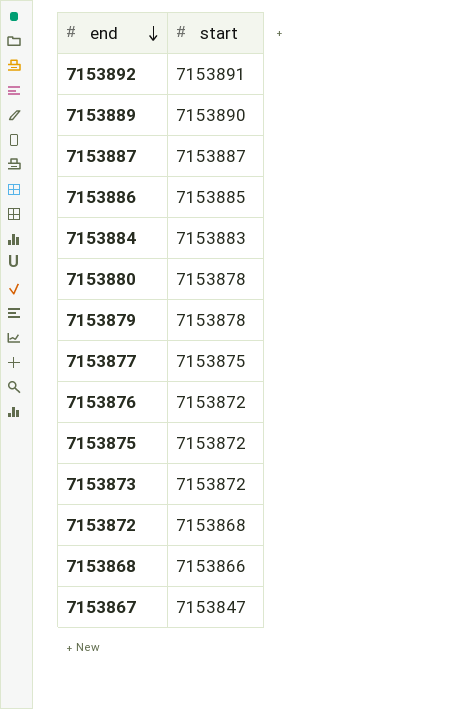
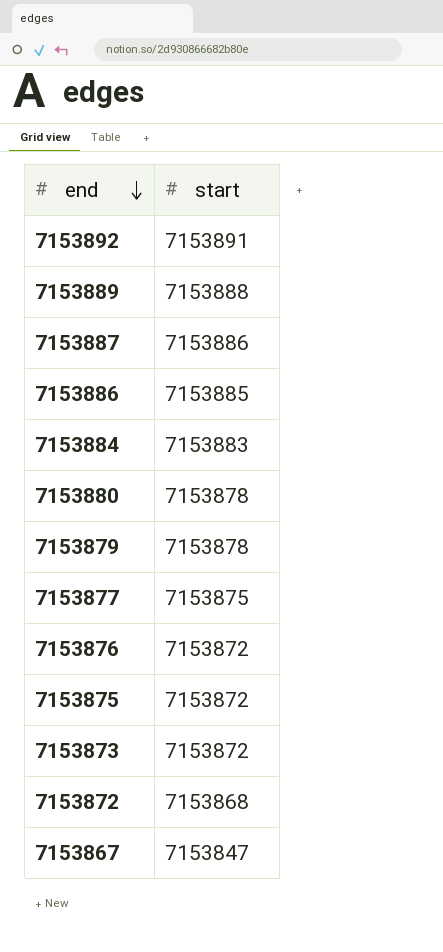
row 7153868: 7153866 -> none
7153889 | start: 7153890 -> 7153888
7153887 | start: 7153887 -> 7153886

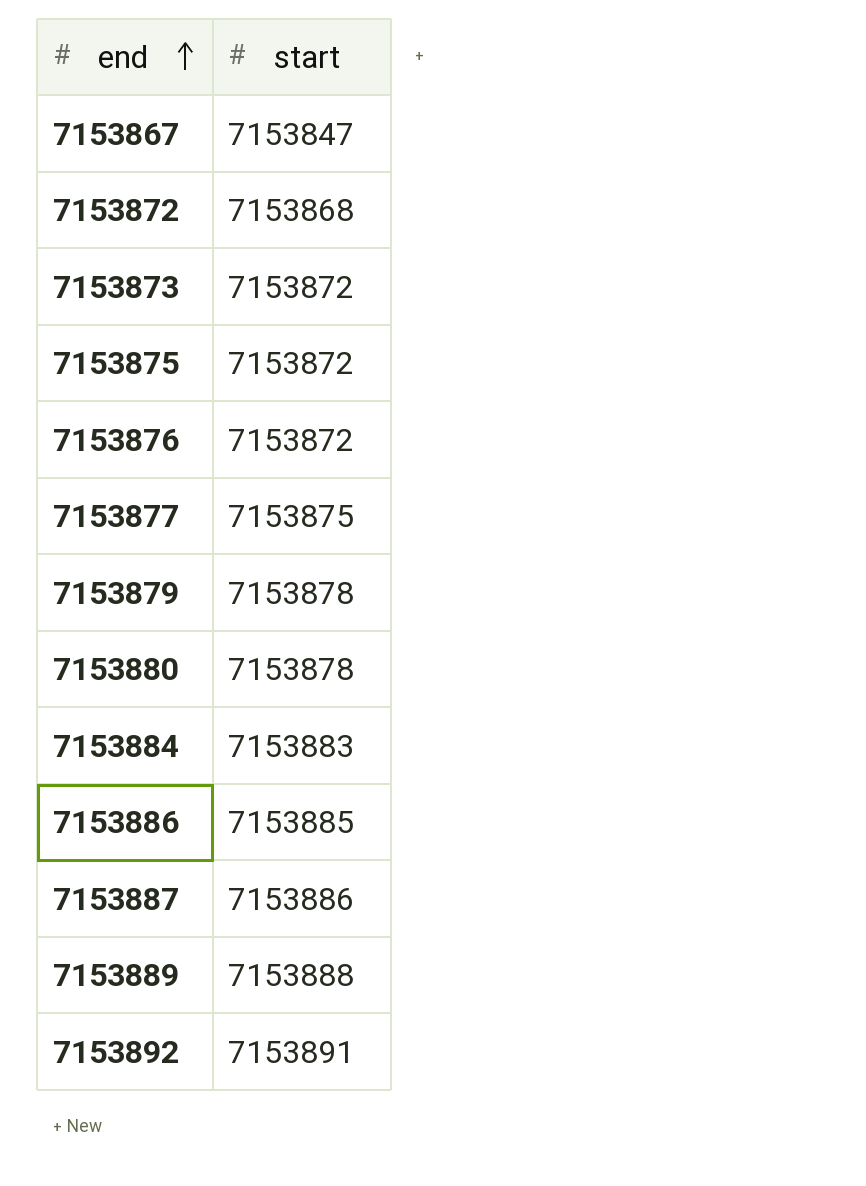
row order: end descending -> end ascending

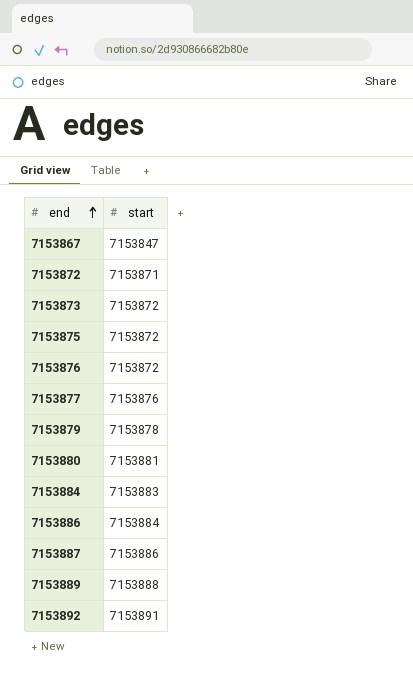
7153872 | start: 7153868 -> 7153871
7153877 | start: 7153875 -> 7153876
7153880 | start: 7153878 -> 7153881
7153886 | start: 7153885 -> 7153884

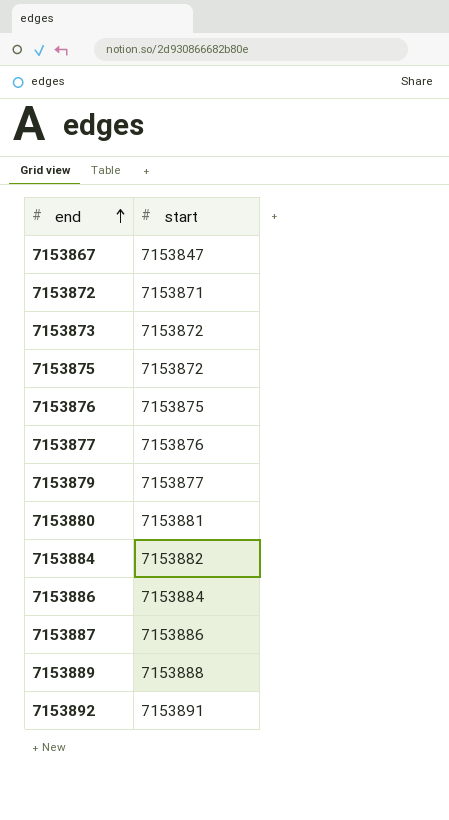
7153876 | start: 7153872 -> 7153875
7153879 | start: 7153878 -> 7153877
7153884 | start: 7153883 -> 7153882

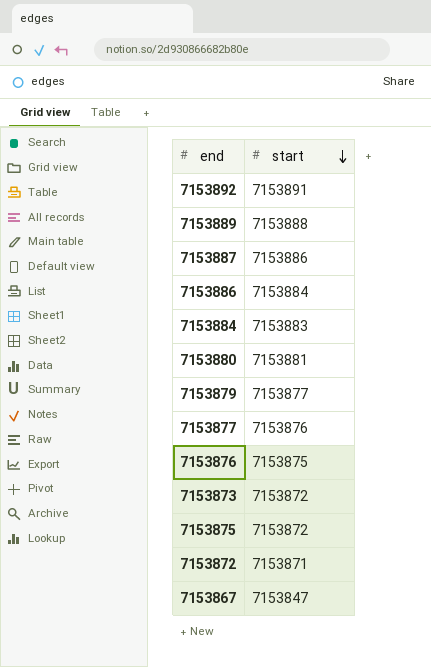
row order: end ascending -> start descending
7153884 | start: 7153882 -> 7153883

